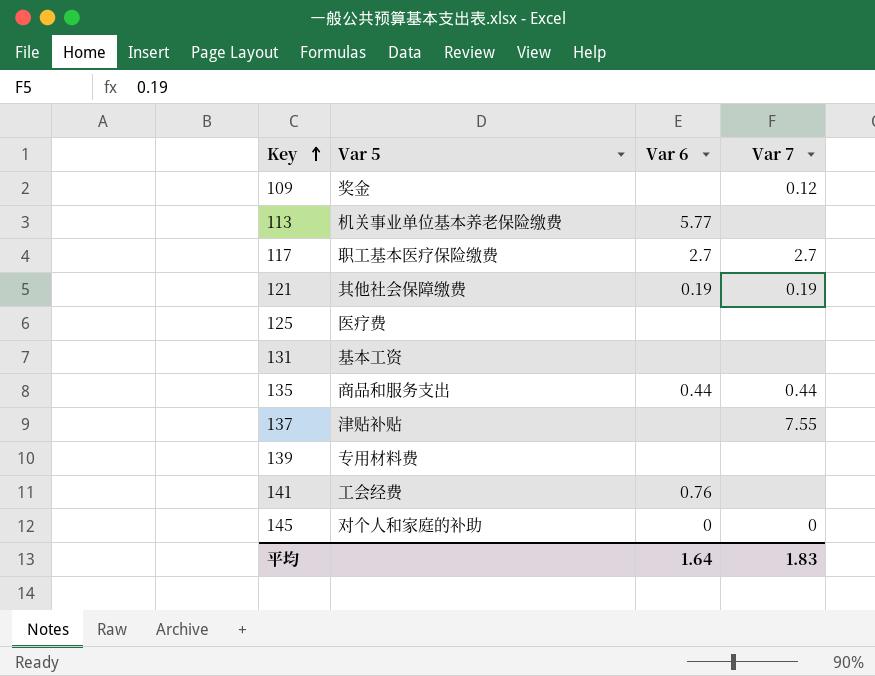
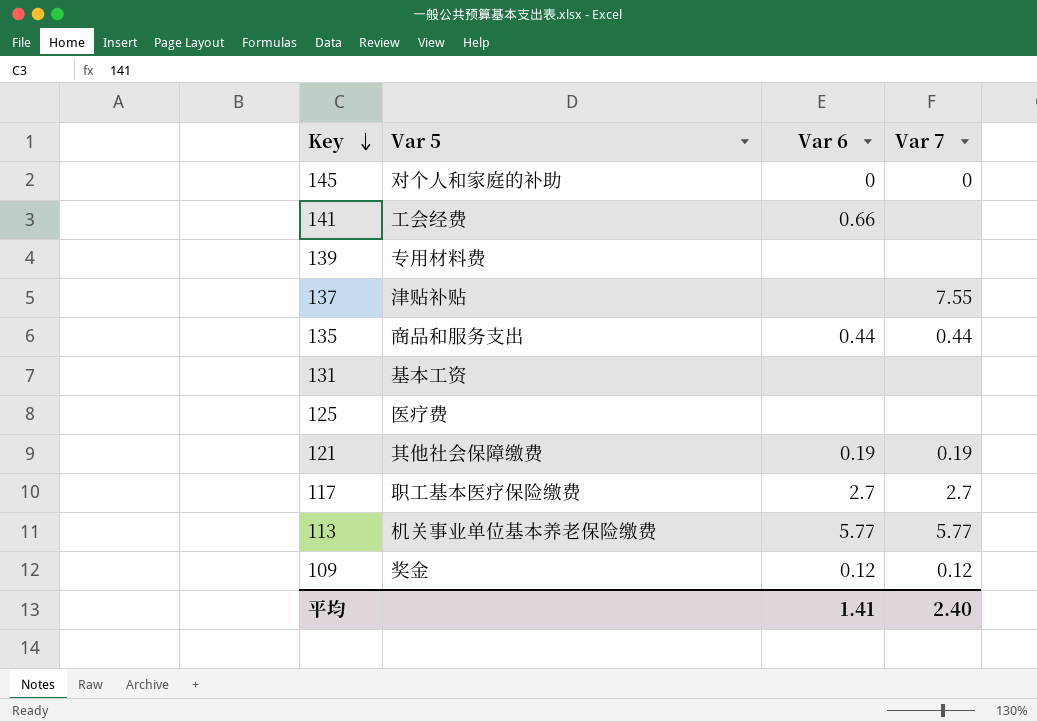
row order: Key ascending -> Key descending
141 | Var 6: 0.76 -> 0.66
113 | Var 7: none -> 5.77
109 | Var 6: none -> 0.12
平均 | Var 6: 1.64 -> 1.41
平均 | Var 7: 1.83 -> 2.40

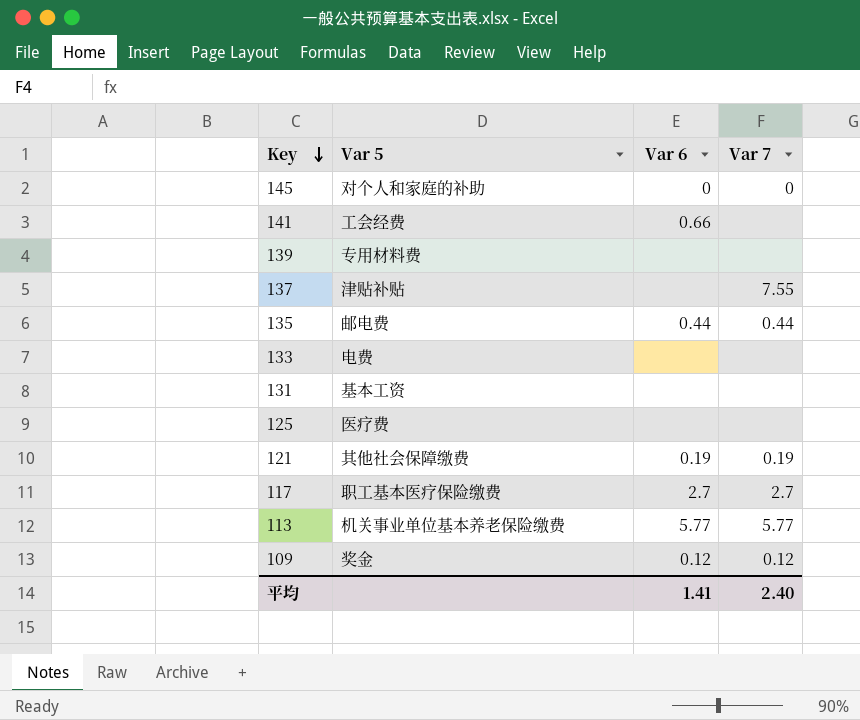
135 | Var 5: 商品和服务支出 -> 邮电费
row 133: none -> 电费 | none | none

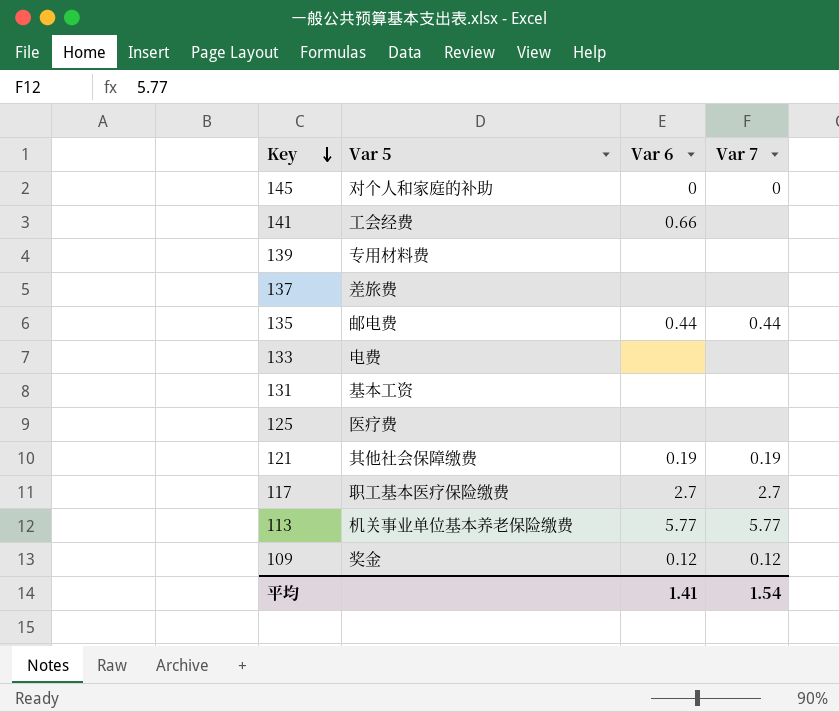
137 | Var 5: 津贴补贴 -> 差旅费
137 | Var 7: 7.55 -> none
平均 | Var 7: 2.40 -> 1.54

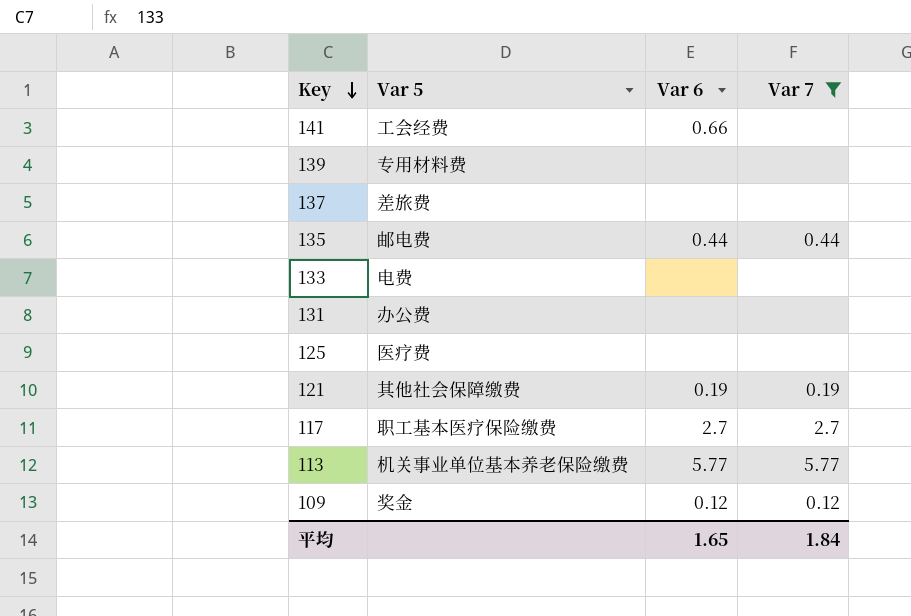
filter: none -> Var 7 != 0
131 | Var 5: 基本工资 -> 办公费
平均 | Var 6: 1.41 -> 1.65
平均 | Var 7: 1.54 -> 1.84

